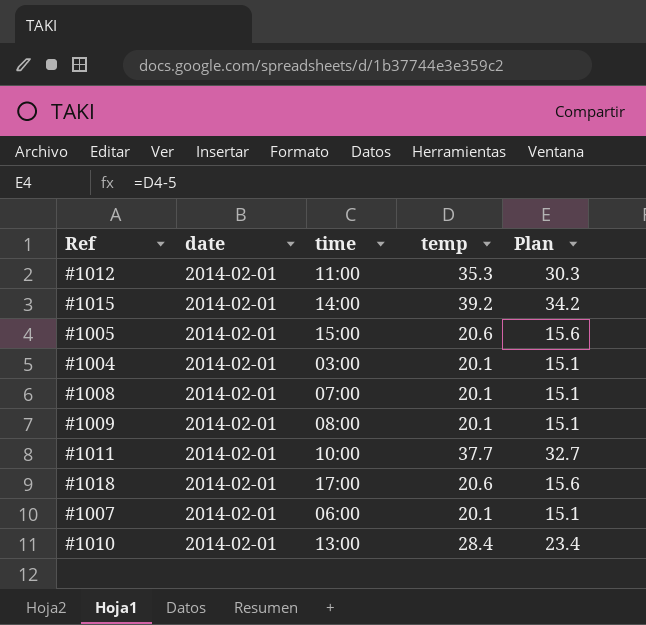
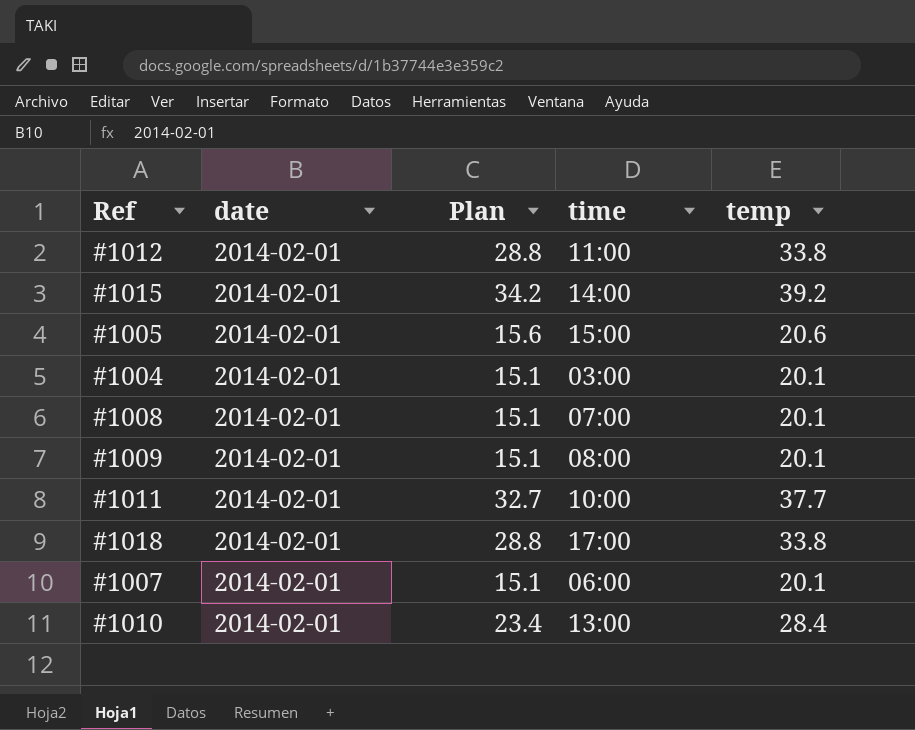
column Plan | position: 5 -> 3
#1012 | Plan: 30.3 -> 28.8
#1012 | temp: 35.3 -> 33.8
#1018 | Plan: 15.6 -> 28.8
#1018 | temp: 20.6 -> 33.8

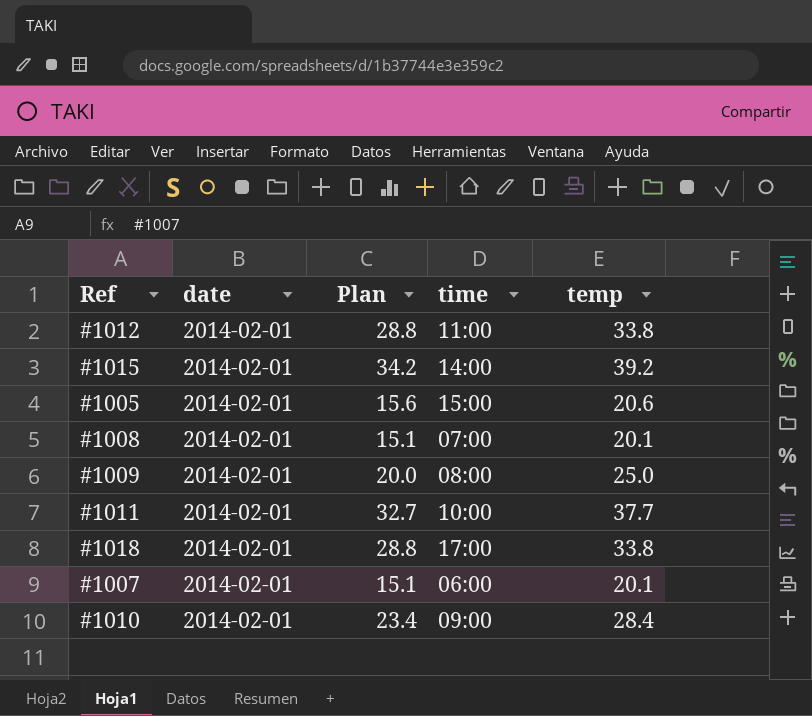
row #1004: 2014-02-01 | 15.1 | 03:00 | 20.1 -> none
#1009 | Plan: 15.1 -> 20.0
#1009 | temp: 20.1 -> 25.0
#1010 | time: 13:00 -> 09:00

